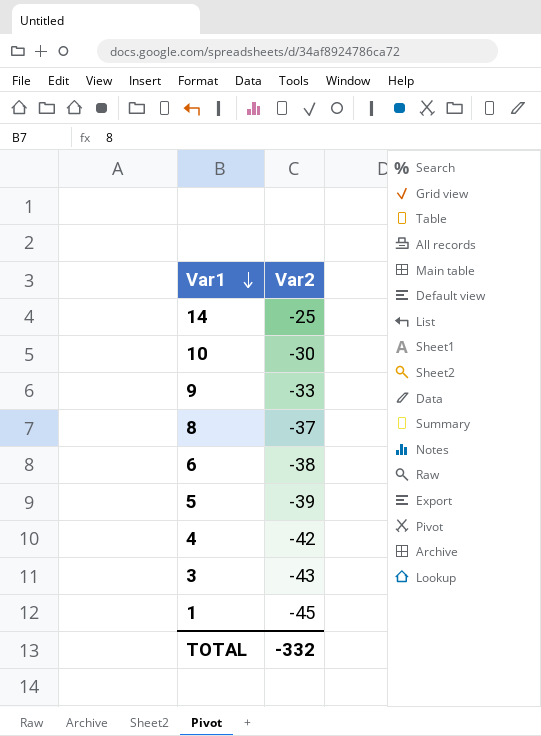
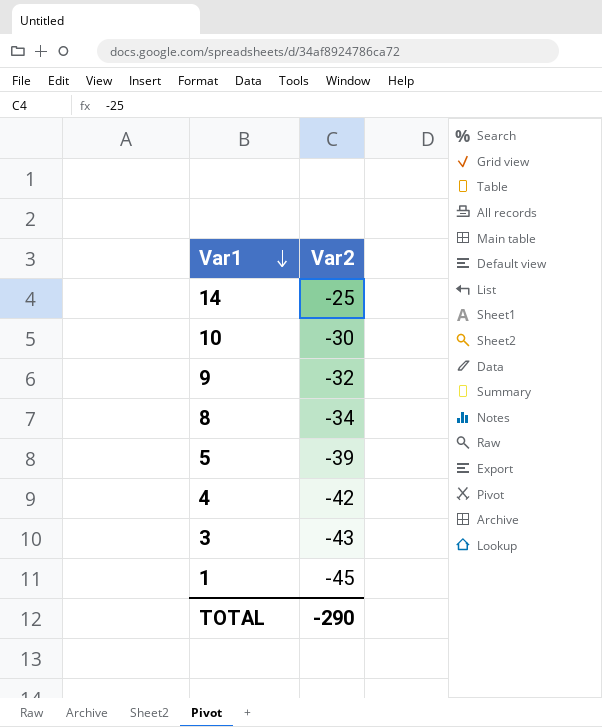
row 6: -38 -> none
9 | Var2: -33 -> -32
8 | Var2: -37 -> -34
TOTAL | Var2: -332 -> -290

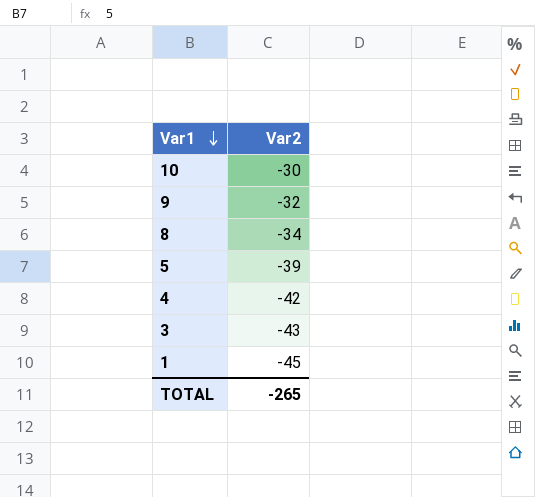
row 14: -25 -> none
TOTAL | Var2: -290 -> -265

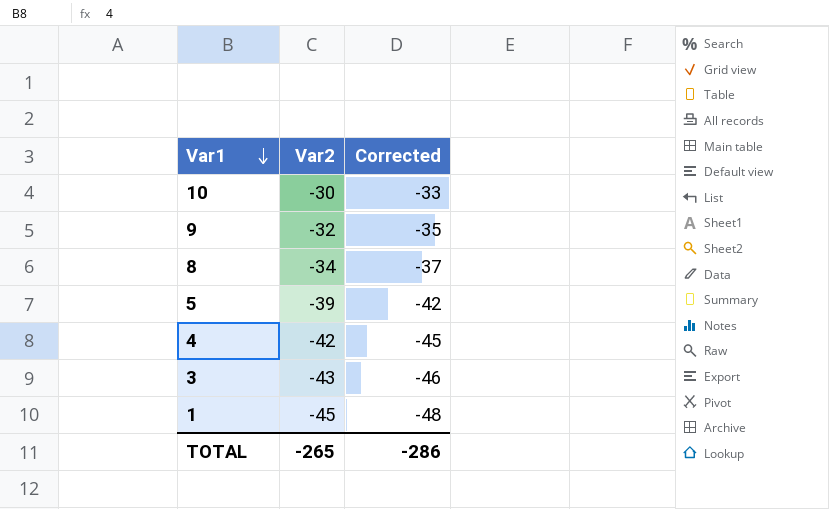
column Corrected | formula: none -> [Var2] - 3

